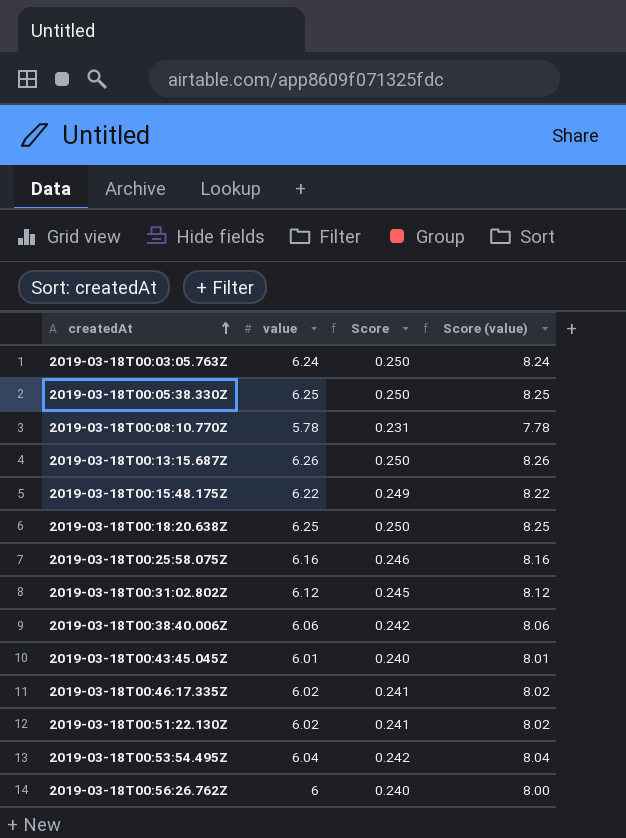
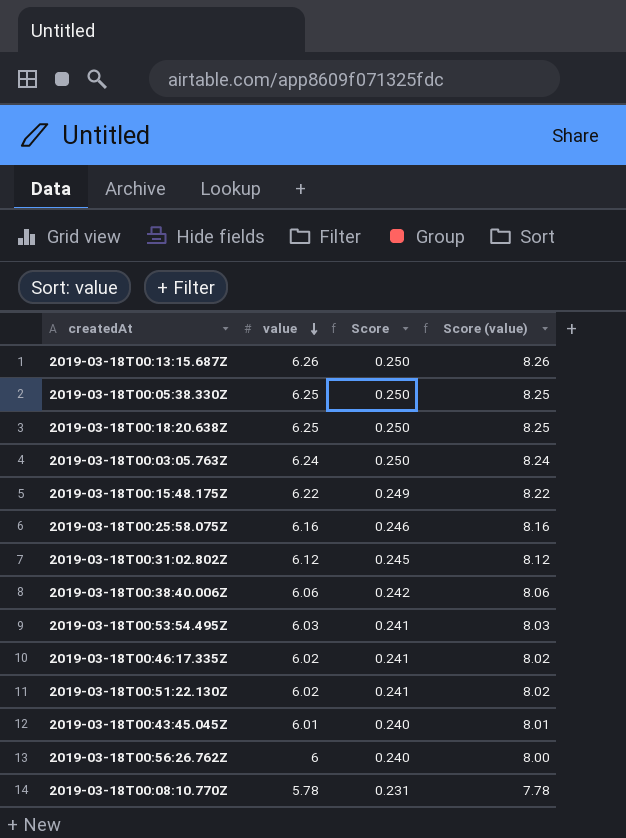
row order: createdAt ascending -> value descending
2019-03-18T00:53:54.495Z | value: 6.04 -> 6.03
2019-03-18T00:53:54.495Z | Score: 0.242 -> 0.241
2019-03-18T00:53:54.495Z | Score (value): 8.04 -> 8.03

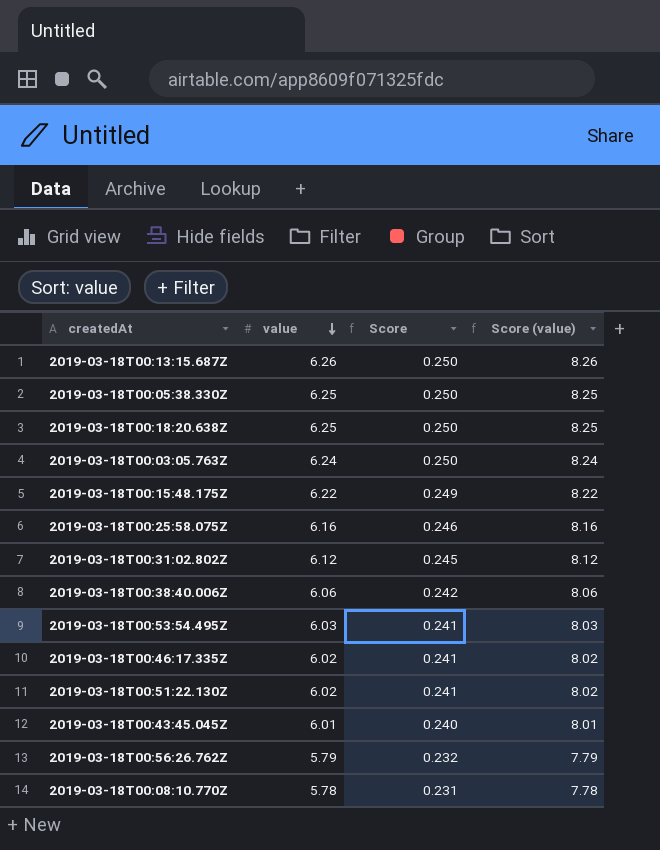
2019-03-18T00:56:26.762Z | value: 6 -> 5.79
2019-03-18T00:56:26.762Z | Score: 0.240 -> 0.232
2019-03-18T00:56:26.762Z | Score (value): 8.00 -> 7.79

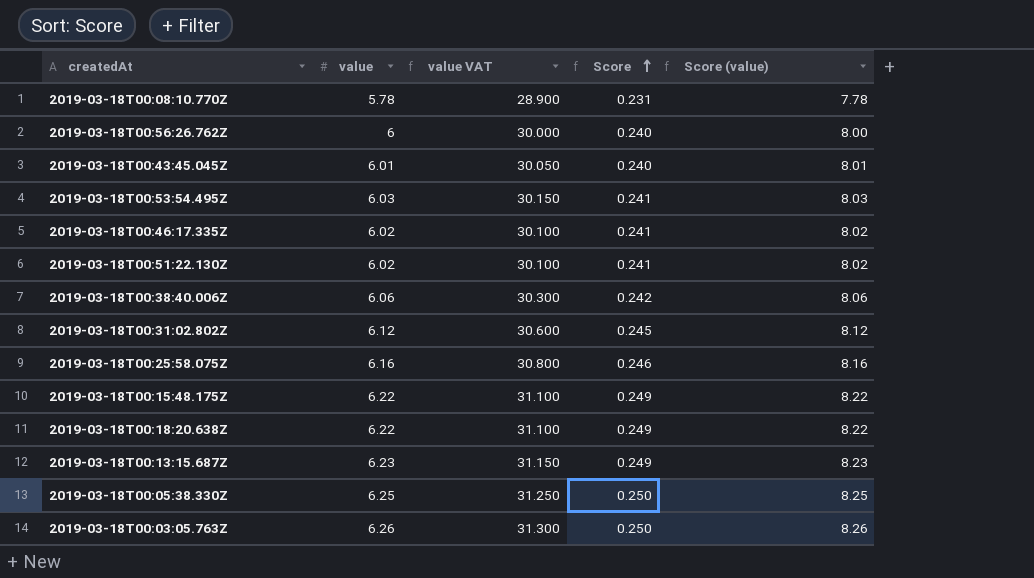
row order: value descending -> Score ascending
column value VAT | formula: none -> [value] * 5
2019-03-18T00:56:26.762Z | value: 5.79 -> 6
2019-03-18T00:56:26.762Z | Score: 0.232 -> 0.240
2019-03-18T00:56:26.762Z | Score (value): 7.79 -> 8.00
2019-03-18T00:18:20.638Z | value: 6.25 -> 6.22
2019-03-18T00:18:20.638Z | Score: 0.250 -> 0.249
2019-03-18T00:18:20.638Z | Score (value): 8.25 -> 8.22
2019-03-18T00:13:15.687Z | value: 6.26 -> 6.23
2019-03-18T00:13:15.687Z | Score: 0.250 -> 0.249
2019-03-18T00:13:15.687Z | Score (value): 8.26 -> 8.23
2019-03-18T00:03:05.763Z | value: 6.24 -> 6.26
2019-03-18T00:03:05.763Z | Score (value): 8.24 -> 8.26

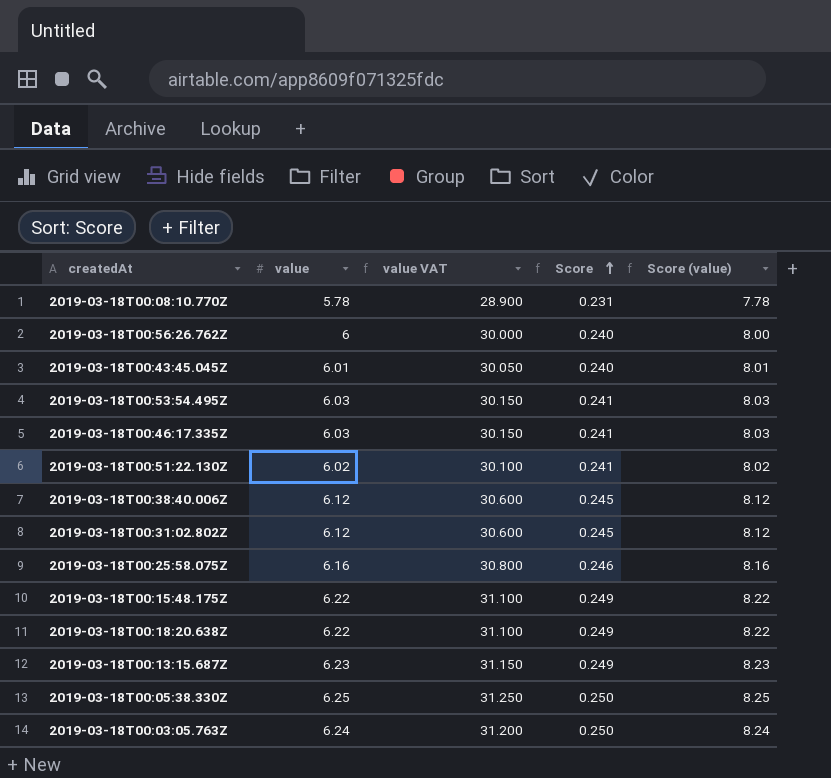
2019-03-18T00:46:17.335Z | value: 6.02 -> 6.03
2019-03-18T00:46:17.335Z | value VAT: 30.100 -> 30.150
2019-03-18T00:46:17.335Z | Score (value): 8.02 -> 8.03
2019-03-18T00:38:40.006Z | value: 6.06 -> 6.12
2019-03-18T00:38:40.006Z | value VAT: 30.300 -> 30.600
2019-03-18T00:38:40.006Z | Score: 0.242 -> 0.245
2019-03-18T00:38:40.006Z | Score (value): 8.06 -> 8.12
2019-03-18T00:03:05.763Z | value: 6.26 -> 6.24
2019-03-18T00:03:05.763Z | value VAT: 31.300 -> 31.200
2019-03-18T00:03:05.763Z | Score (value): 8.26 -> 8.24

